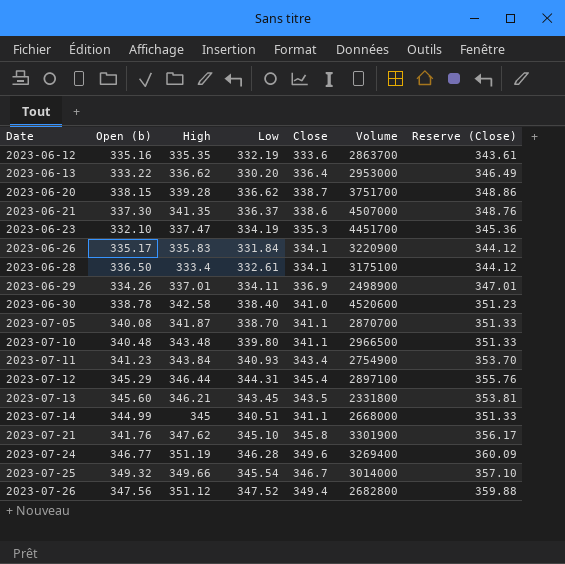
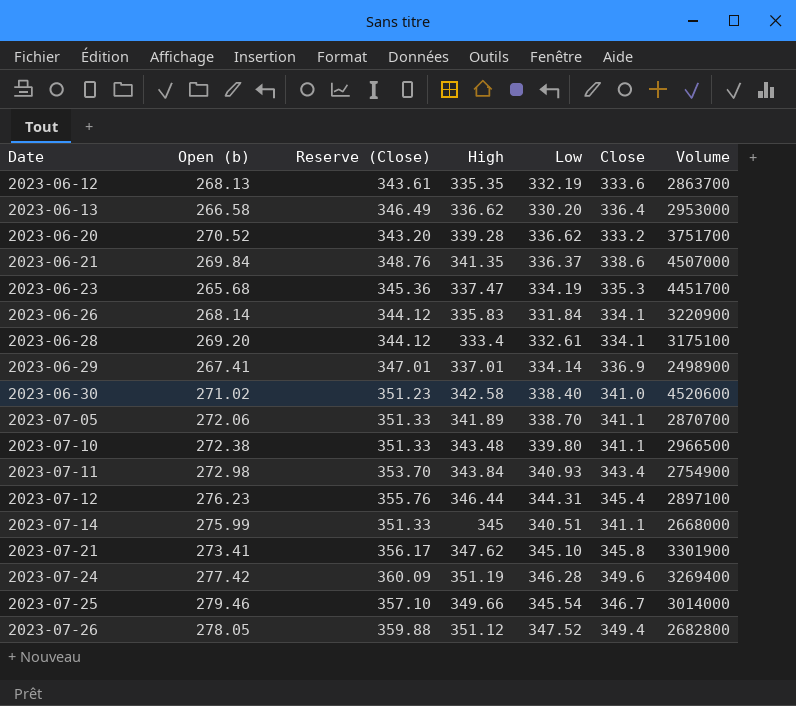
column Reserve (Close) | position: 7 -> 3
row 2023-07-13: 345.60 | 346.21 | 343.45 | 343.5 | 2331800 | 353.81 -> none
2023-06-12 | Open (b): 335.16 -> 268.13
2023-06-13 | Open (b): 333.22 -> 266.58
2023-06-20 | Open (b): 338.15 -> 270.52
2023-06-20 | Reserve (Close): 348.86 -> 343.20
2023-06-20 | Close: 338.7 -> 333.2
2023-06-21 | Open (b): 337.30 -> 269.84
2023-06-23 | Open (b): 332.10 -> 265.68
2023-06-26 | Open (b): 335.17 -> 268.14
2023-06-28 | Open (b): 336.50 -> 269.20
2023-06-29 | Open (b): 334.26 -> 267.41
2023-06-29 | Low: 334.11 -> 334.14
2023-06-30 | Open (b): 338.78 -> 271.02
2023-07-05 | Open (b): 340.08 -> 272.06
2023-07-05 | High: 341.87 -> 341.89
2023-07-10 | Open (b): 340.48 -> 272.38
2023-07-11 | Open (b): 341.23 -> 272.98
2023-07-12 | Open (b): 345.29 -> 276.23
2023-07-14 | Open (b): 344.99 -> 275.99
2023-07-21 | Open (b): 341.76 -> 273.41
2023-07-24 | Open (b): 346.77 -> 277.42
2023-07-25 | Open (b): 349.32 -> 279.46
2023-07-26 | Open (b): 347.56 -> 278.05

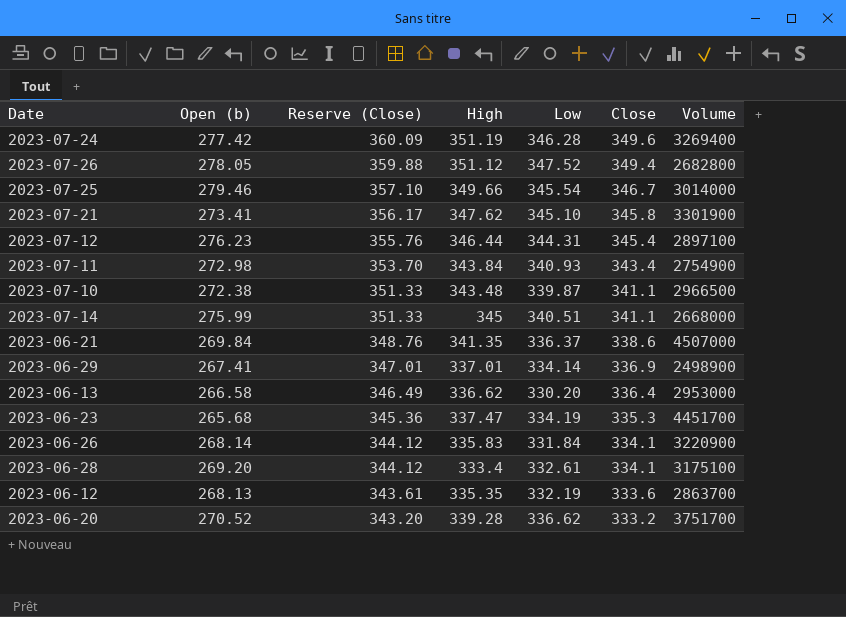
row order: Date ascending -> Reserve (Close) descending
row 2023-06-30: 271.02 | 351.23 | 342.58 | 338.40 | 341.0 | 4520600 -> none
row 2023-07-05: 272.06 | 351.33 | 341.89 | 338.70 | 341.1 | 2870700 -> none
2023-07-10 | Low: 339.80 -> 339.87

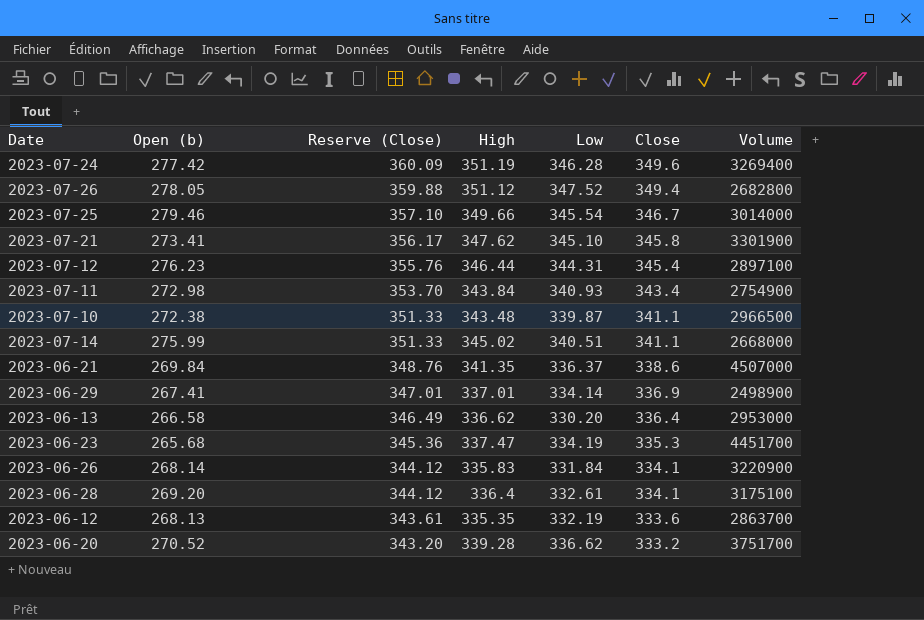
2023-07-14 | High: 345 -> 345.02
2023-06-28 | High: 333.4 -> 336.4

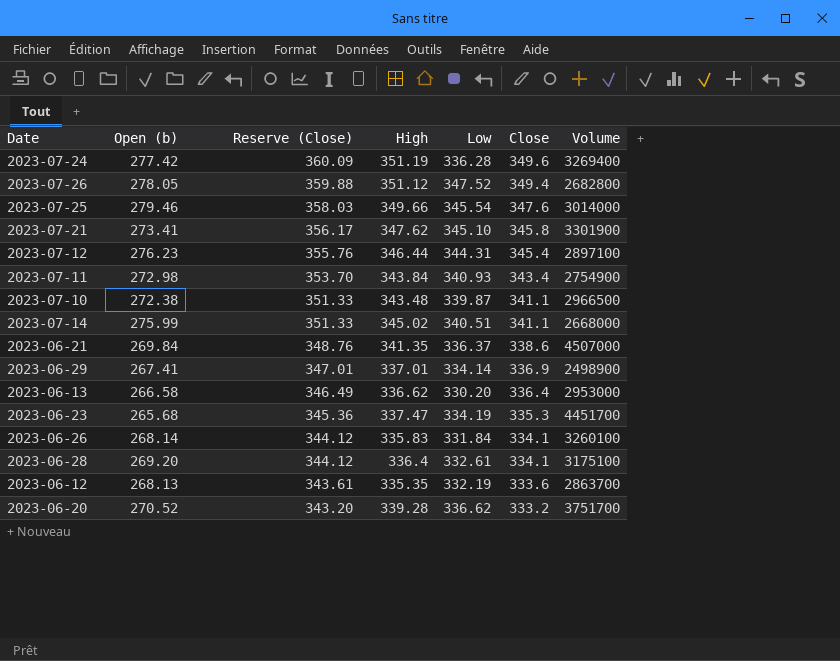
2023-07-24 | Low: 346.28 -> 336.28
2023-07-25 | Reserve (Close): 357.10 -> 358.03
2023-07-25 | Close: 346.7 -> 347.6
2023-06-26 | Volume: 3220900 -> 3260100

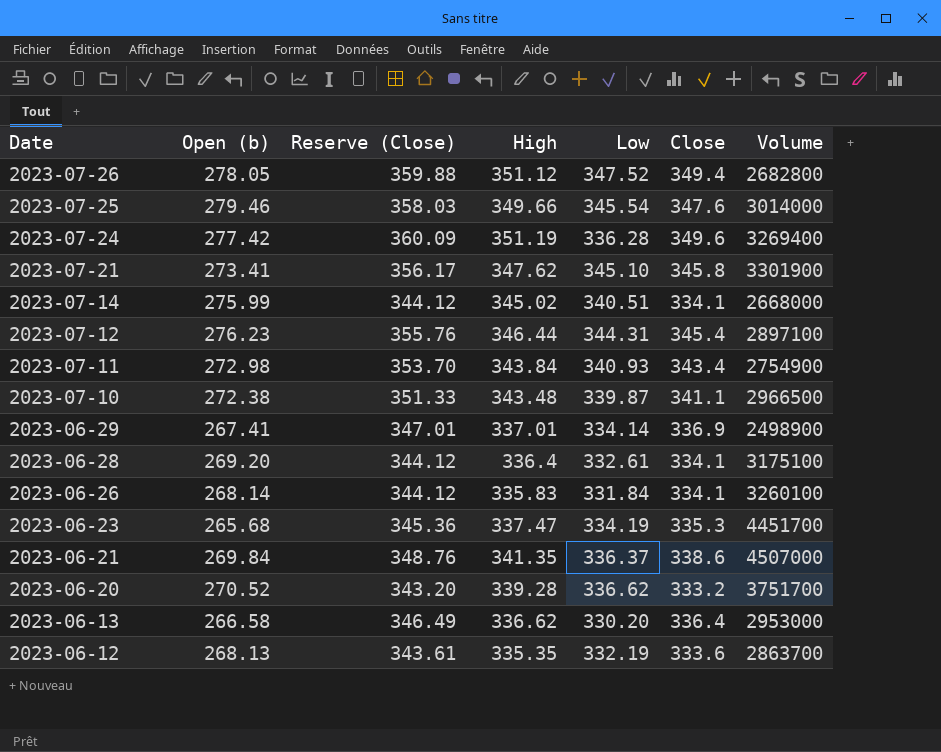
row order: Reserve (Close) descending -> Date descending
2023-07-14 | Reserve (Close): 351.33 -> 344.12
2023-07-14 | Close: 341.1 -> 334.1

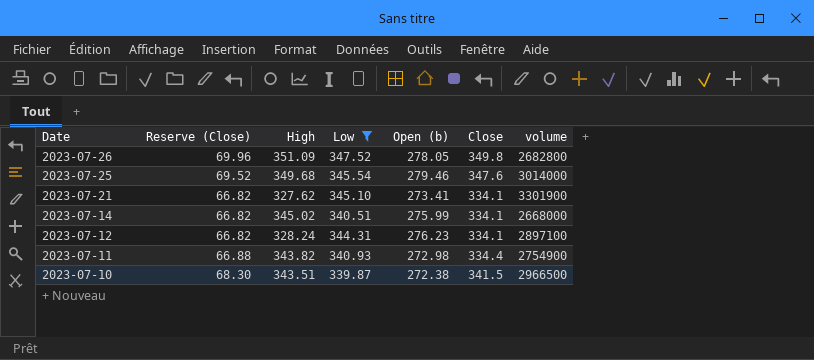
filter: none -> Low >= 339.87
column Reserve (Close) | formula: [Close] * 1.03 -> [Close] * 0.2
column Open (b) | position: 2 -> 5
column name: Volume -> volume
2023-07-26 | High: 351.12 -> 351.09
2023-07-26 | Close: 349.4 -> 349.8
2023-07-25 | High: 349.66 -> 349.68
2023-07-21 | High: 347.62 -> 327.62
2023-07-21 | Close: 345.8 -> 334.1
2023-07-12 | High: 346.44 -> 328.24
2023-07-12 | Close: 345.4 -> 334.1
2023-07-11 | High: 343.84 -> 343.82
2023-07-11 | Close: 343.4 -> 334.4
2023-07-10 | High: 343.48 -> 343.51
2023-07-10 | Close: 341.1 -> 341.5

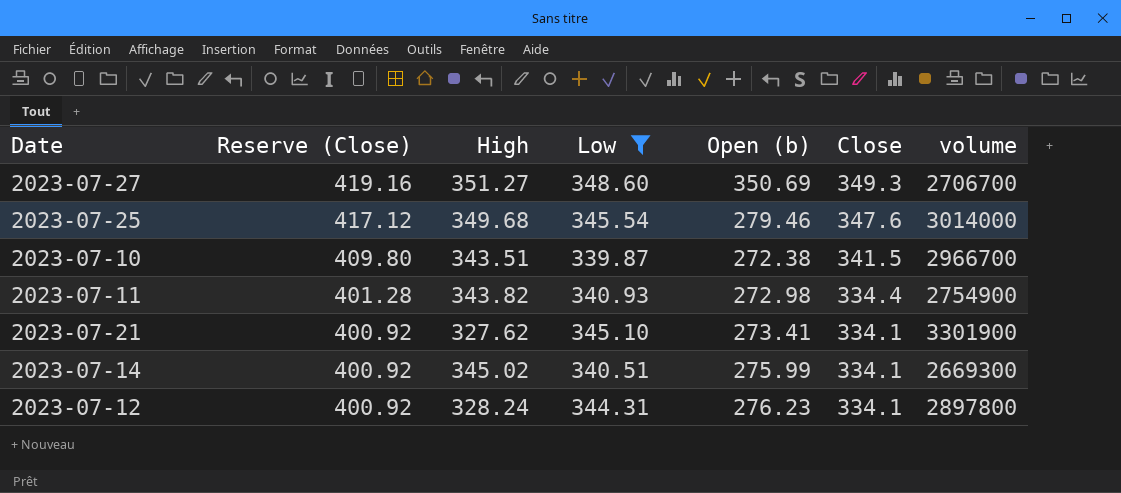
row order: Date descending -> Reserve (Close) descending
column Reserve (Close) | formula: [Close] * 0.2 -> [Close] * 1.2
row 2023-07-26: 69.96 | 351.09 | 347.52 | 278.05 | 349.8 | 2682800 -> none
row 2023-07-27: none -> 419.16 | 351.27 | 348.60 | 350.69 | 349.3 | 2706700
2023-07-10 | volume: 2966500 -> 2966700
2023-07-14 | volume: 2668000 -> 2669300
2023-07-12 | volume: 2897100 -> 2897800

